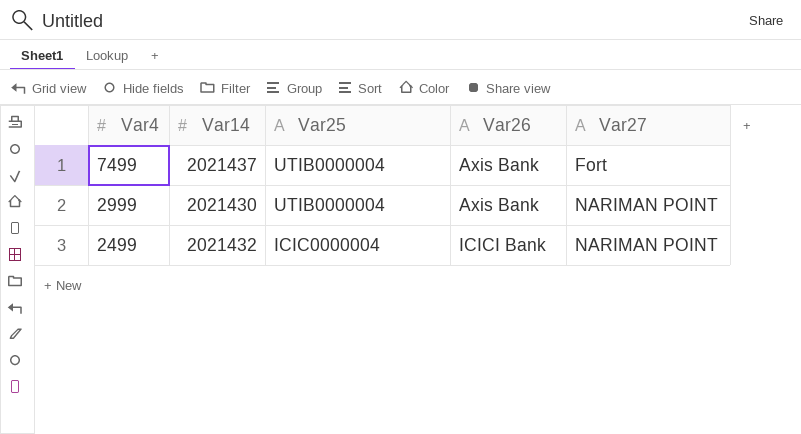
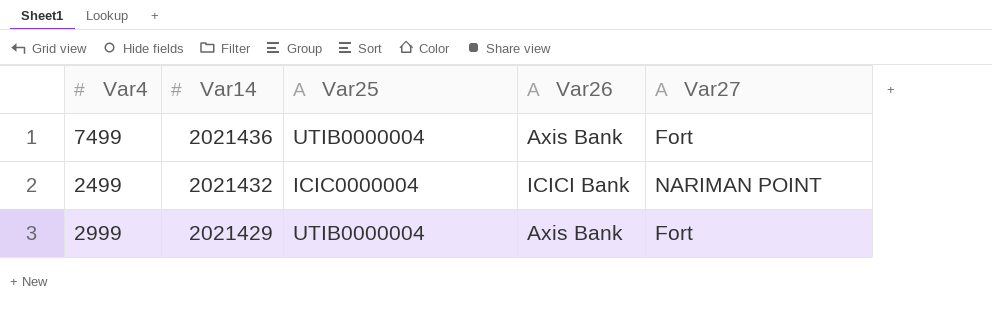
row order: Var4 descending -> Var14 descending
7499 | Var14: 2021437 -> 2021436
2999 | Var14: 2021430 -> 2021429
2999 | Var27: NARIMAN POINT -> Fort

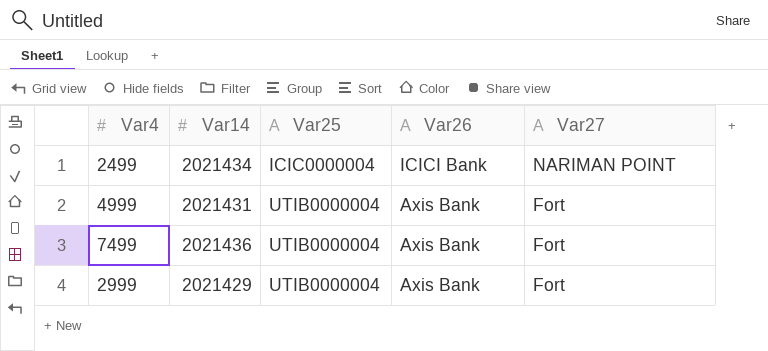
row order: Var14 descending -> Var25 ascending
2499 | Var14: 2021432 -> 2021434
row 4999: none -> 2021431 | UTIB0000004 | Axis Bank | Fort

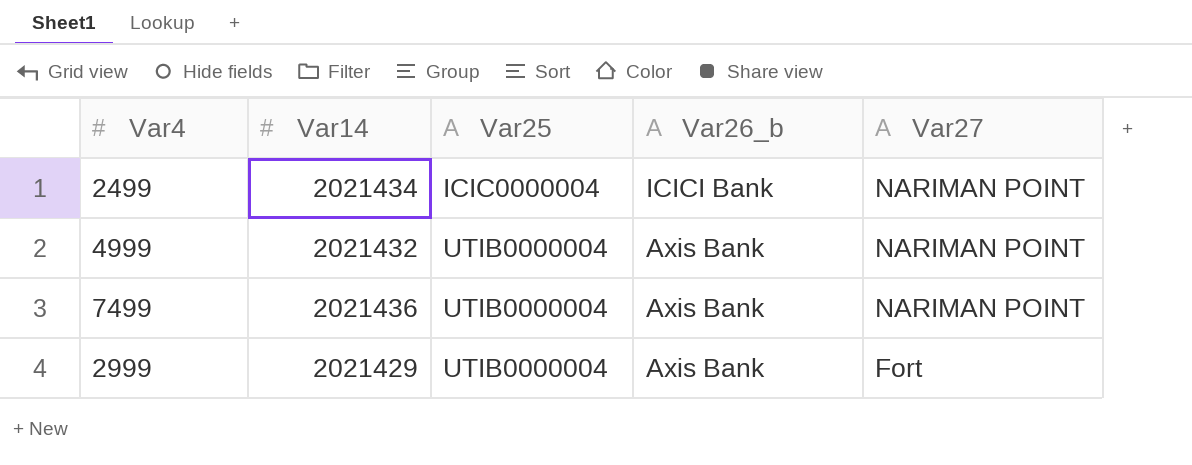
column name: Var26 -> Var26_b
4999 | Var14: 2021431 -> 2021432
4999 | Var27: Fort -> NARIMAN POINT
7499 | Var27: Fort -> NARIMAN POINT

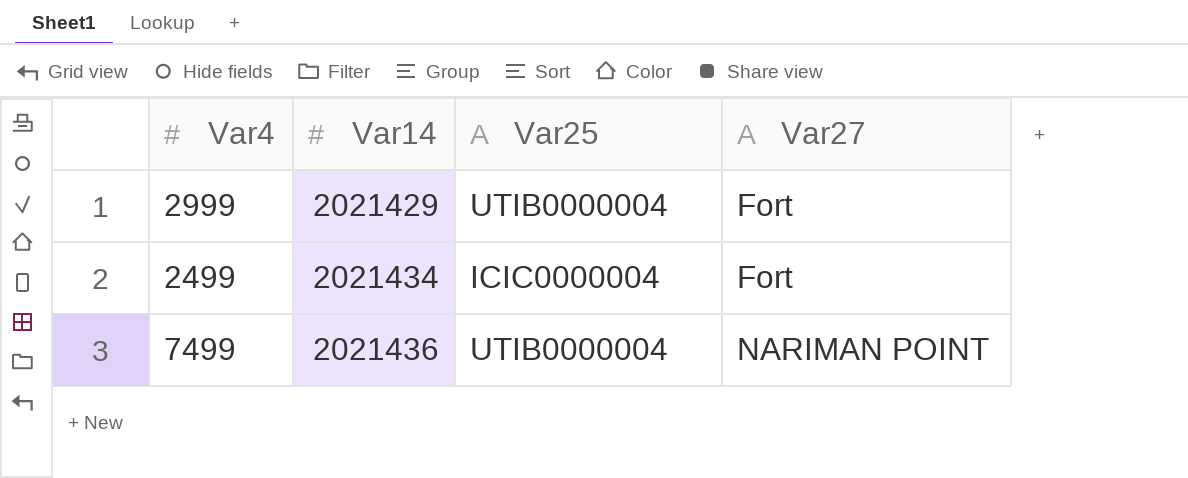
row order: Var25 ascending -> Var14 ascending
column Var26_b | position: 4 -> none
row 4999: 2021432 | UTIB0000004 | Axis Bank | NARIMAN POINT -> none
2499 | Var27: NARIMAN POINT -> Fort

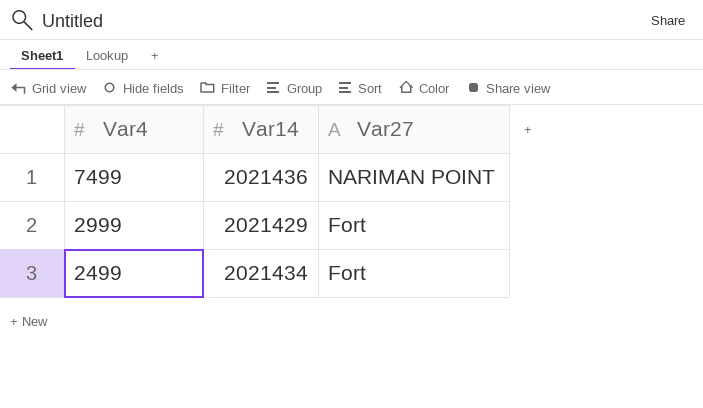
row order: Var14 ascending -> Var4 descending
column Var25 | position: 3 -> none

